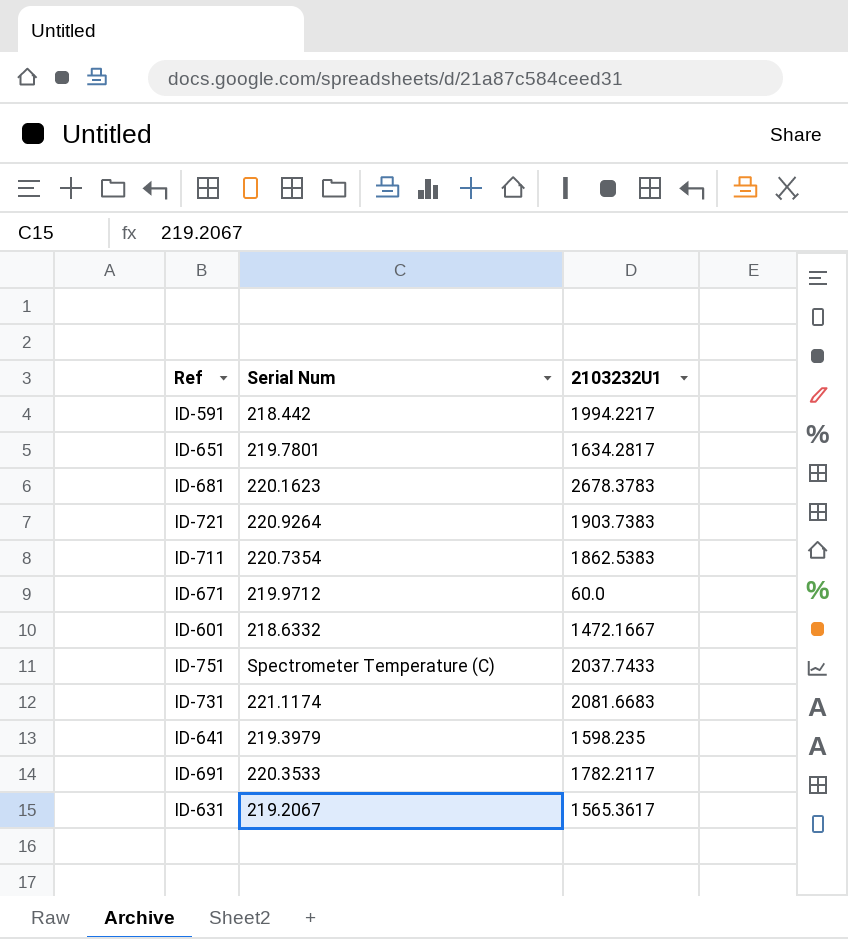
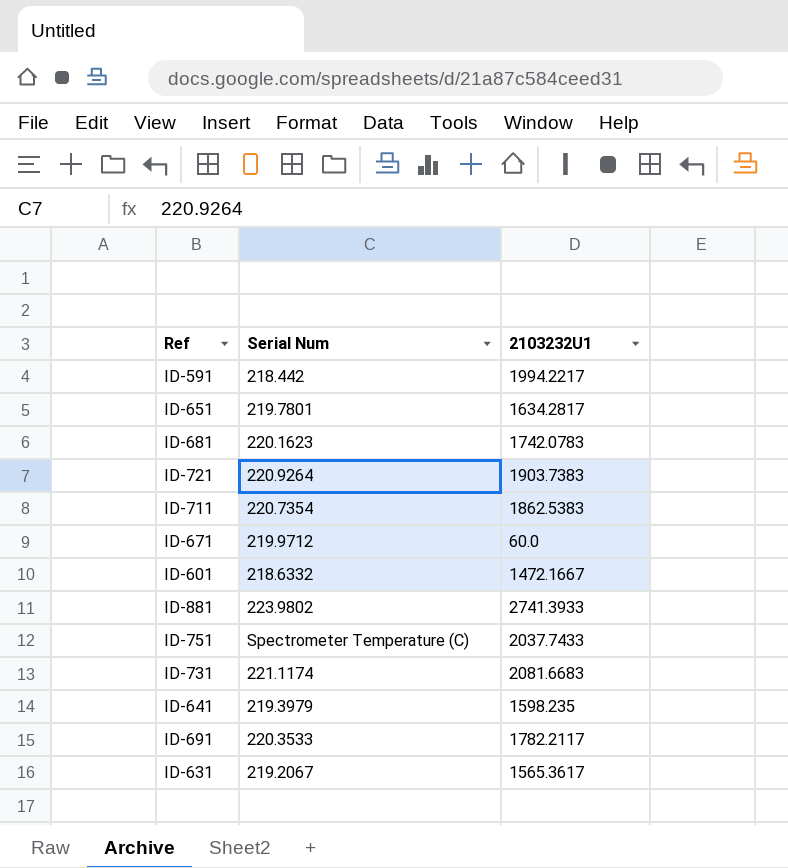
ID-681 | 2103232U1: 2678.3783 -> 1742.0783
row ID-881: none -> 223.9802 | 2741.3933

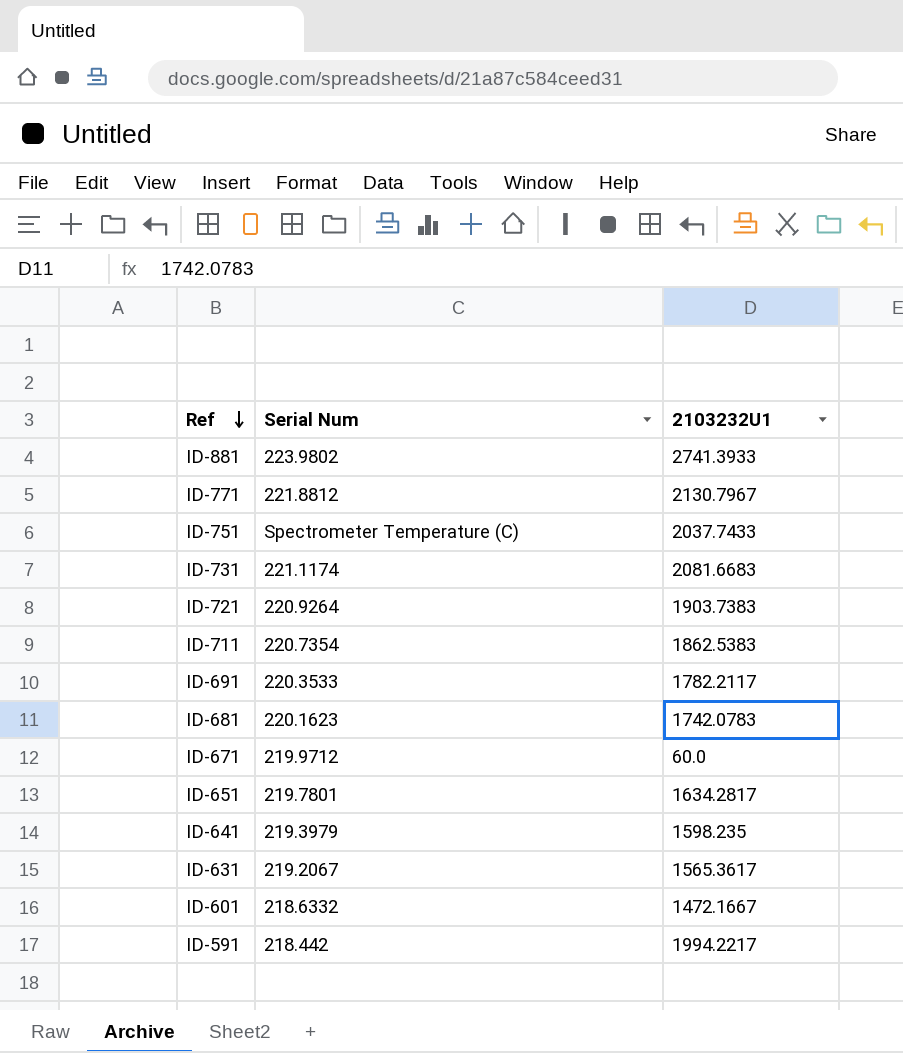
row order: none -> Ref descending
row ID-771: none -> 221.8812 | 2130.7967

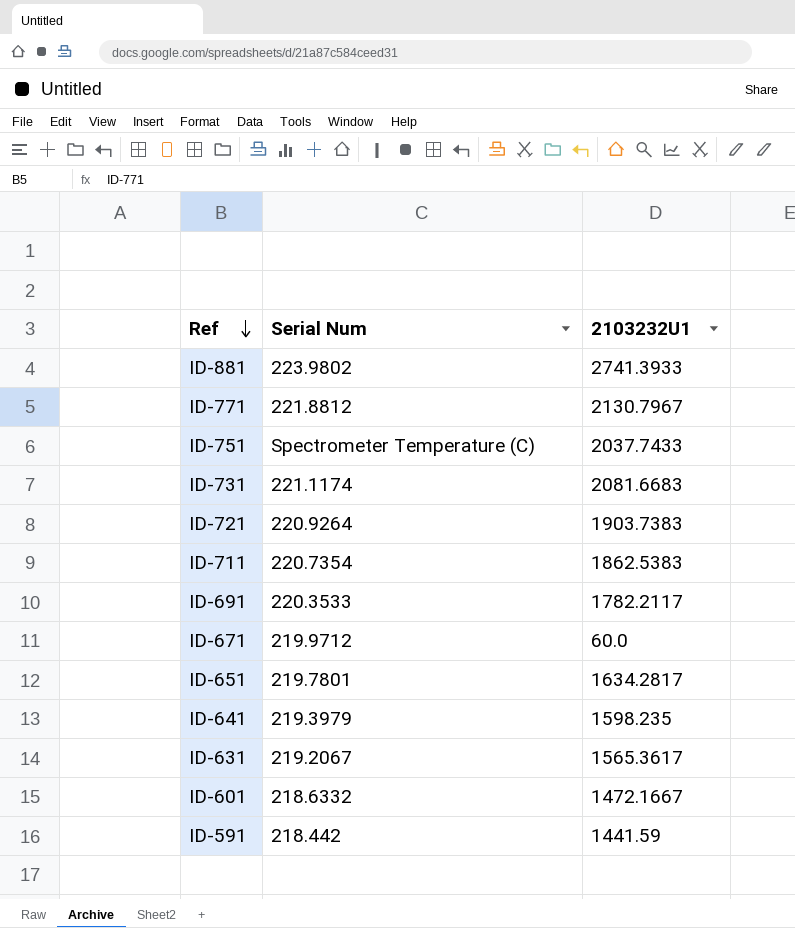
row ID-681: 220.1623 | 1742.0783 -> none
ID-591 | 2103232U1: 1994.2217 -> 1441.59

